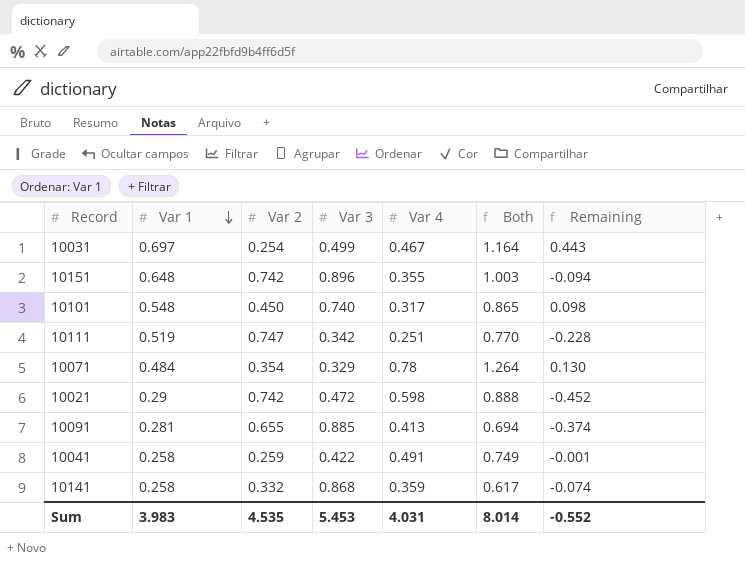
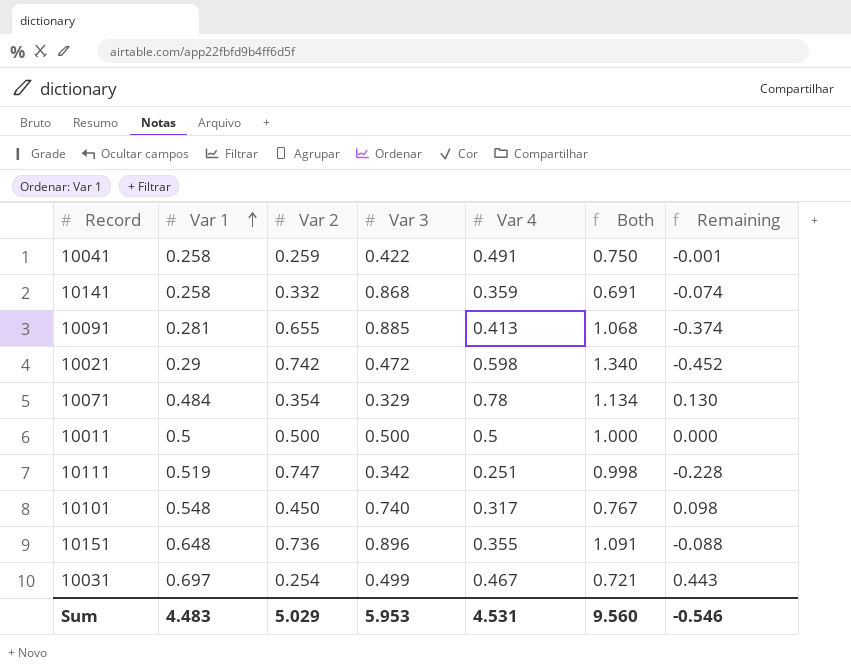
row order: Var 1 descending -> Var 1 ascending
column Both | formula: [Var 1] + [Var 4] -> [Var 2] + [Var 4]
row 10011: none -> 0.5 | 0.500 | 0.500 | 0.5 | 1.000 | 0.000
10151 | Var 2: 0.742 -> 0.736
10151 | Remaining: -0.094 -> -0.088
Sum | Var 1: 3.983 -> 4.483
Sum | Var 2: 4.535 -> 5.029
Sum | Var 3: 5.453 -> 5.953
Sum | Var 4: 4.031 -> 4.531
Sum | Both: 8.014 -> 9.560
Sum | Remaining: -0.552 -> -0.546

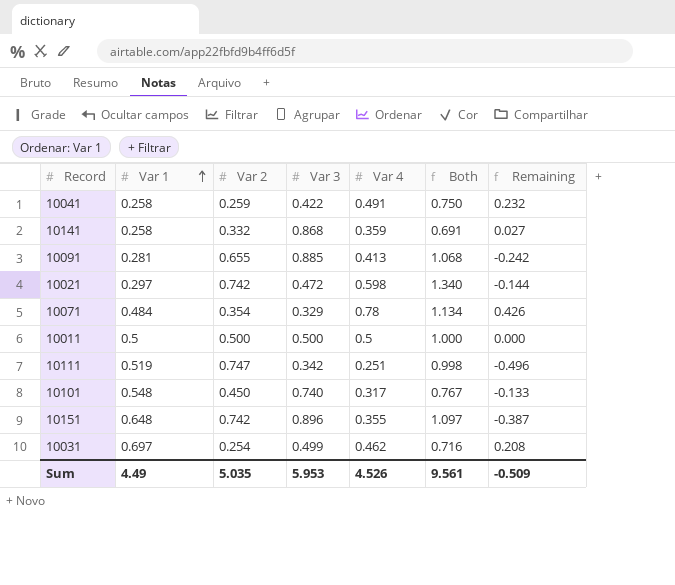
column Remaining | formula: [Var 1] - [Var 2] -> [Var 4] - [Var 2]
10021 | Var 1: 0.29 -> 0.297
10151 | Var 2: 0.736 -> 0.742
10151 | Both: 1.091 -> 1.097
10031 | Var 4: 0.467 -> 0.462
10031 | Both: 0.721 -> 0.716
Sum | Var 1: 4.483 -> 4.49
Sum | Var 2: 5.029 -> 5.035
Sum | Var 4: 4.531 -> 4.526
Sum | Both: 9.560 -> 9.561
Sum | Remaining: -0.546 -> -0.509

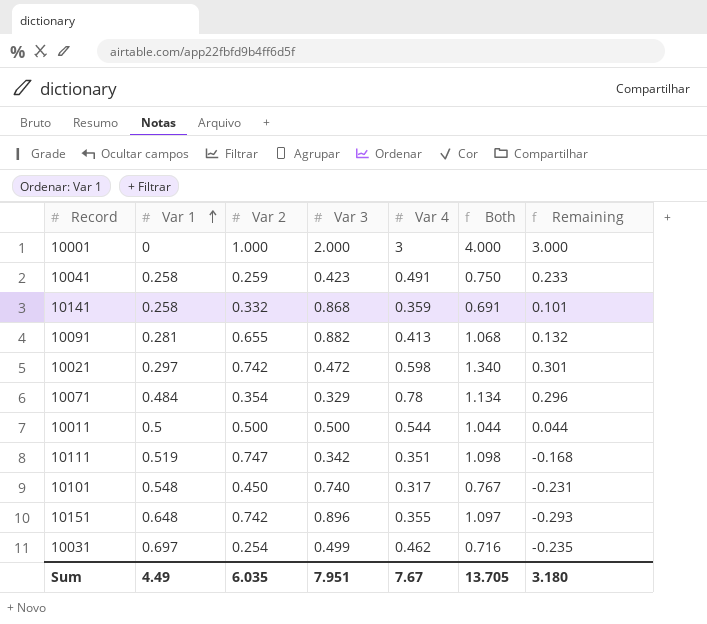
column Remaining | formula: [Var 4] - [Var 2] -> [Var 4] - [Var 1]
row 10001: none -> 0 | 1.000 | 2.000 | 3 | 4.000 | 3.000
10041 | Var 3: 0.422 -> 0.423
10091 | Var 3: 0.885 -> 0.882
10011 | Var 4: 0.5 -> 0.544
10011 | Both: 1.000 -> 1.044
10111 | Var 4: 0.251 -> 0.351
10111 | Both: 0.998 -> 1.098
Sum | Var 2: 5.035 -> 6.035
Sum | Var 3: 5.953 -> 7.951
Sum | Var 4: 4.526 -> 7.67
Sum | Both: 9.561 -> 13.705
Sum | Remaining: -0.509 -> 3.180

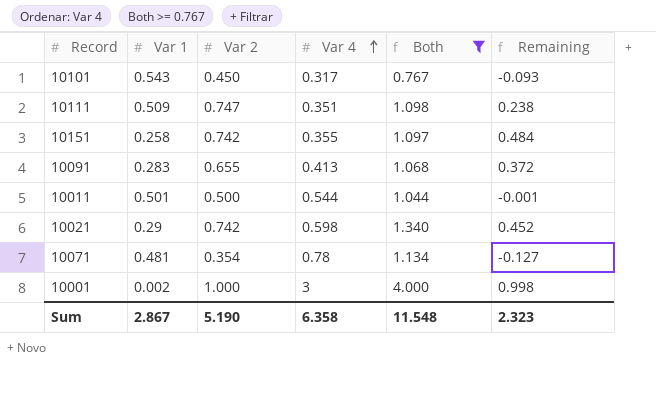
filter: none -> Both >= 0.767
row order: Var 1 ascending -> Var 4 ascending
column Var 3 | position: 4 -> none
column Remaining | formula: [Var 4] - [Var 1] -> [Var 2] - [Var 1]
10101 | Var 1: 0.548 -> 0.543
10111 | Var 1: 0.519 -> 0.509
10151 | Var 1: 0.648 -> 0.258
10091 | Var 1: 0.281 -> 0.283
10011 | Var 1: 0.5 -> 0.501
10021 | Var 1: 0.297 -> 0.29
10071 | Var 1: 0.484 -> 0.481
10001 | Var 1: 0 -> 0.002
Sum | Var 1: 4.49 -> 2.867
Sum | Var 2: 6.035 -> 5.190
Sum | Var 4: 7.67 -> 6.358
Sum | Both: 13.705 -> 11.548
Sum | Remaining: 3.180 -> 2.323

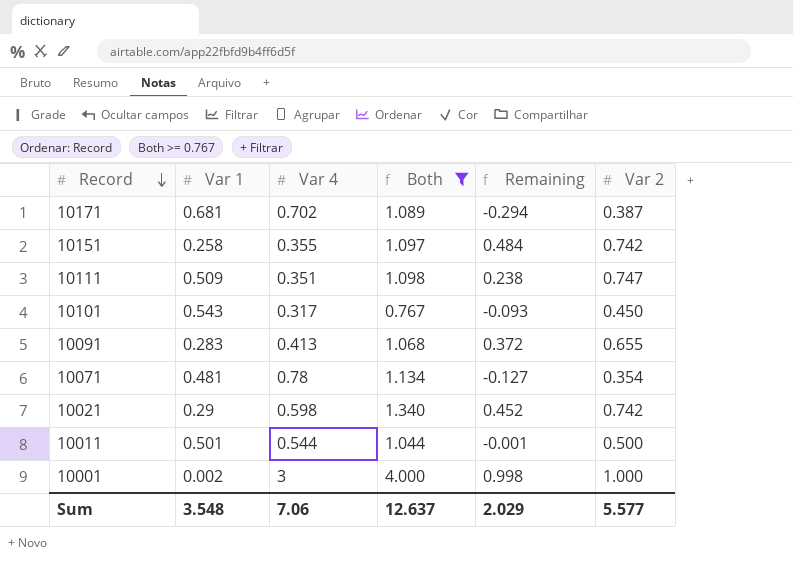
row order: Var 4 ascending -> Record descending
column Var 2 | position: 3 -> 6
row 10171: none -> 0.681 | 0.702 | 1.089 | -0.294 | 0.387
Sum | Var 1: 2.867 -> 3.548
Sum | Var 4: 6.358 -> 7.06
Sum | Both: 11.548 -> 12.637
Sum | Remaining: 2.323 -> 2.029
Sum | Var 2: 5.190 -> 5.577

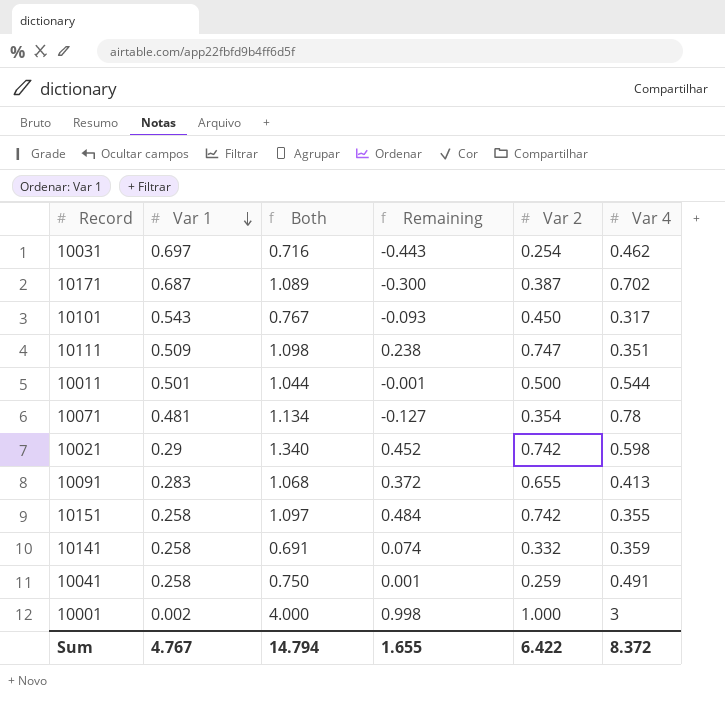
filter: Both >= 0.767 -> none
row order: Record descending -> Var 1 descending
column Var 4 | position: 3 -> 6
10171 | Var 1: 0.681 -> 0.687
10171 | Remaining: -0.294 -> -0.300
Sum | Var 1: 3.548 -> 4.767
Sum | Both: 12.637 -> 14.794
Sum | Remaining: 2.029 -> 1.655
Sum | Var 2: 5.577 -> 6.422
Sum | Var 4: 7.06 -> 8.372

